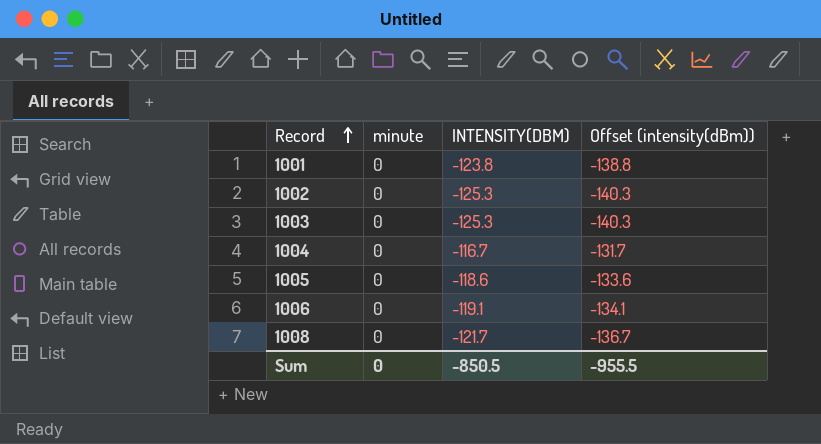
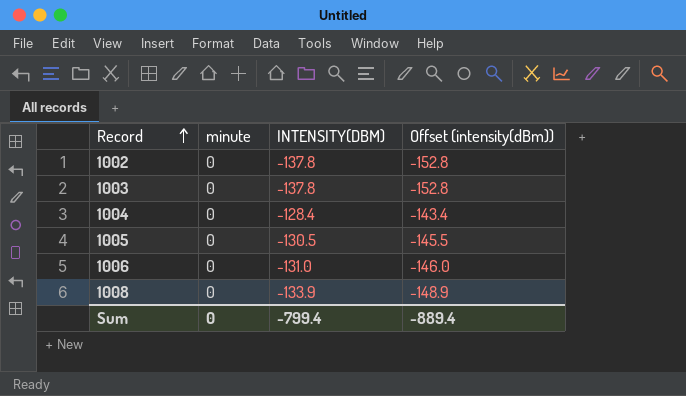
row 1001: 0 | -123.8 | -138.8 -> none
1002 | INTENSITY(DBM): -125.3 -> -137.8
1002 | Offset (intensity(dBm)): -140.3 -> -152.8
1003 | INTENSITY(DBM): -125.3 -> -137.8
1003 | Offset (intensity(dBm)): -140.3 -> -152.8
1004 | INTENSITY(DBM): -116.7 -> -128.4
1004 | Offset (intensity(dBm)): -131.7 -> -143.4
1005 | INTENSITY(DBM): -118.6 -> -130.5
1005 | Offset (intensity(dBm)): -133.6 -> -145.5
1006 | INTENSITY(DBM): -119.1 -> -131.0
1006 | Offset (intensity(dBm)): -134.1 -> -146.0
1008 | INTENSITY(DBM): -121.7 -> -133.9
1008 | Offset (intensity(dBm)): -136.7 -> -148.9
Sum | INTENSITY(DBM): -850.5 -> -799.4
Sum | Offset (intensity(dBm)): -955.5 -> -889.4

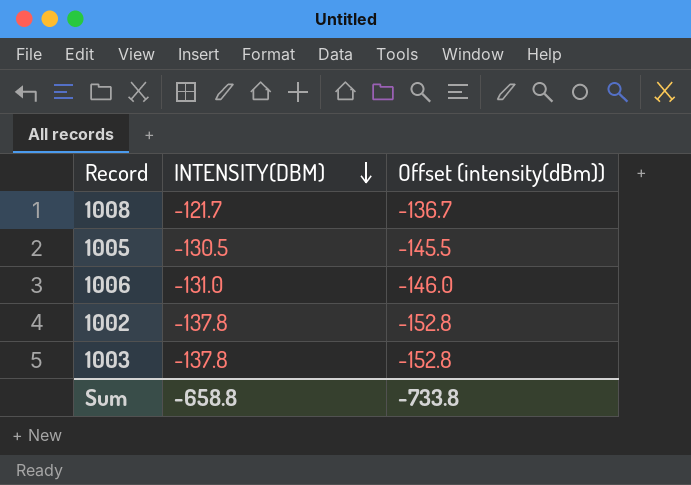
row order: Record ascending -> INTENSITY(DBM) descending
column minute | position: 2 -> none
row 1004: 0 | -128.4 | -143.4 -> none
1008 | INTENSITY(DBM): -133.9 -> -121.7
1008 | Offset (intensity(dBm)): -148.9 -> -136.7
Sum | INTENSITY(DBM): -799.4 -> -658.8
Sum | Offset (intensity(dBm)): -889.4 -> -733.8

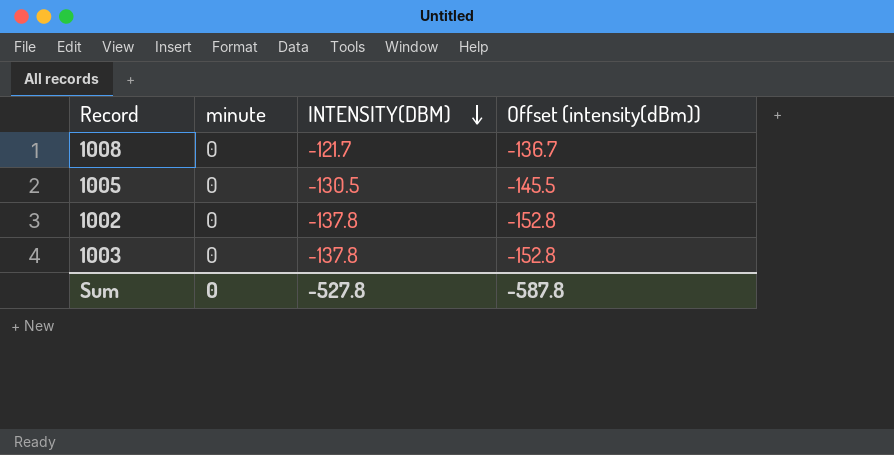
column minute | position: none -> 2
row 1006: -131.0 | -146.0 -> none
Sum | INTENSITY(DBM): -658.8 -> -527.8
Sum | Offset (intensity(dBm)): -733.8 -> -587.8

